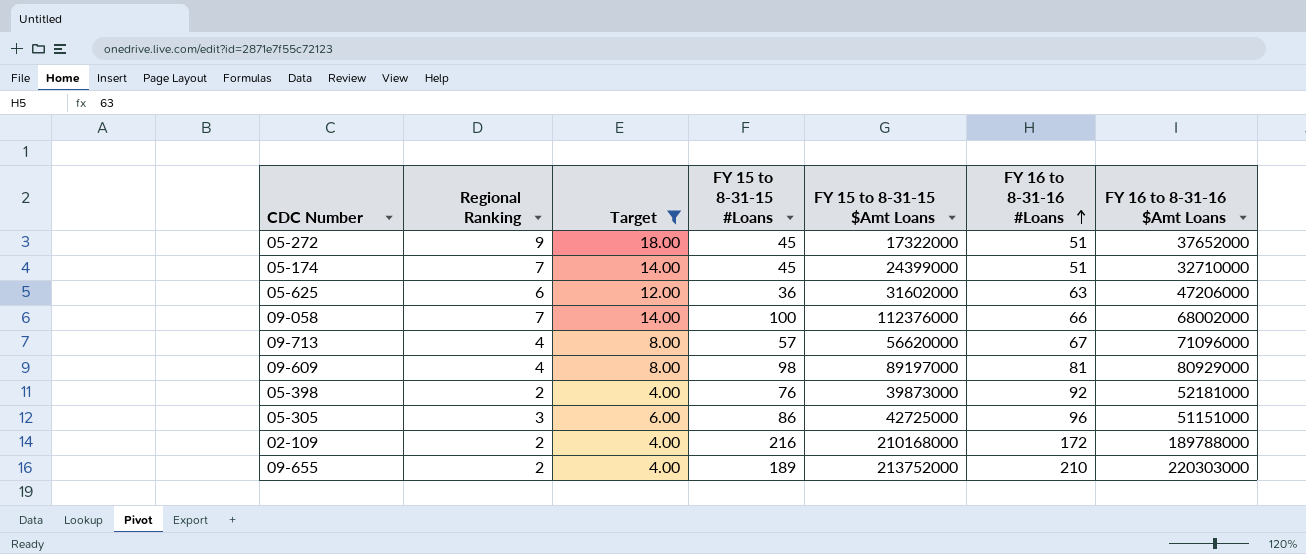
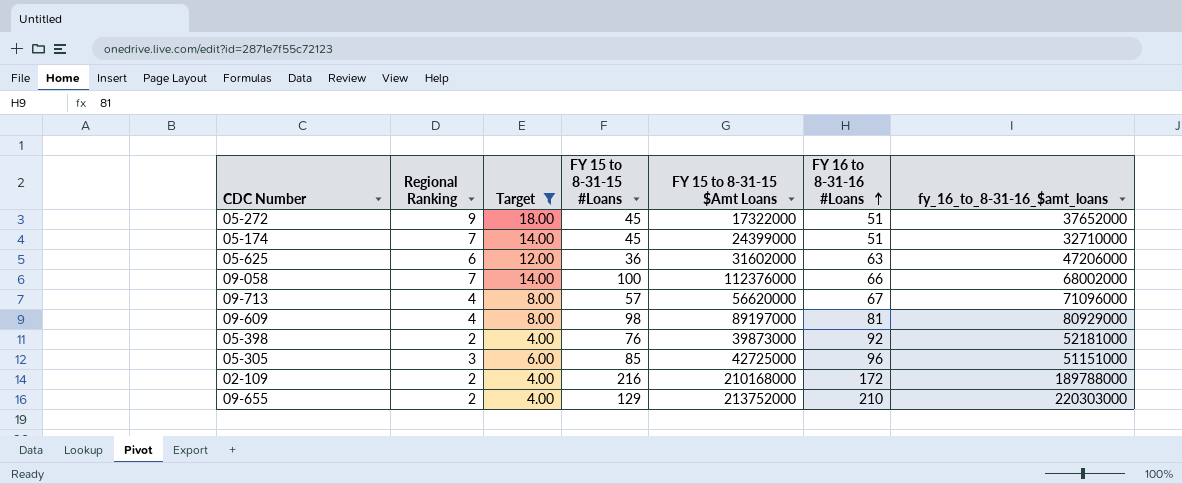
column name: FY 16 to 8-31-16 $Amt Loans -> fy_16_to_8-31-16_$amt_loans
05-305 | FY 15 to 8-31-15 #Loans: 86 -> 85
09-655 | FY 15 to 8-31-15 #Loans: 189 -> 129

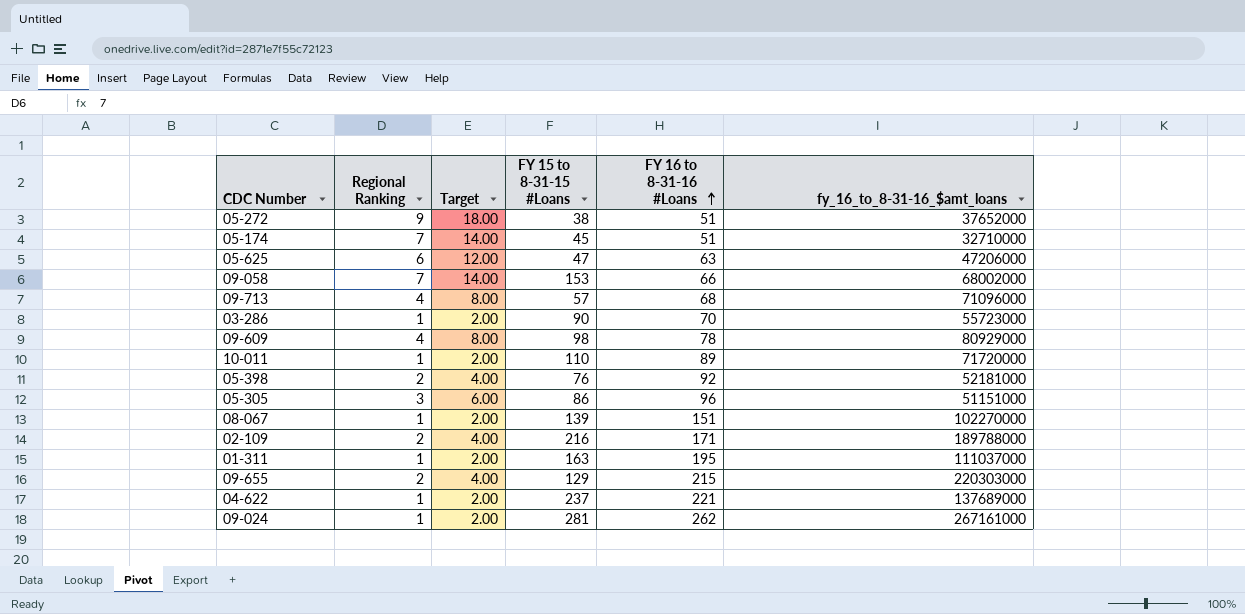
filter: Target != 2.00 -> none
column FY 15 to 8-31-15 $Amt Loans | position: 5 -> none
05-272 | FY 15 to 8-31-15 #Loans: 45 -> 38
05-625 | FY 15 to 8-31-15 #Loans: 36 -> 47
09-058 | FY 15 to 8-31-15 #Loans: 100 -> 153
09-713 | FY 16 to 8-31-16 #Loans: 67 -> 68
09-609 | FY 16 to 8-31-16 #Loans: 81 -> 78
05-305 | FY 15 to 8-31-15 #Loans: 85 -> 86
02-109 | FY 16 to 8-31-16 #Loans: 172 -> 171
09-655 | FY 16 to 8-31-16 #Loans: 210 -> 215

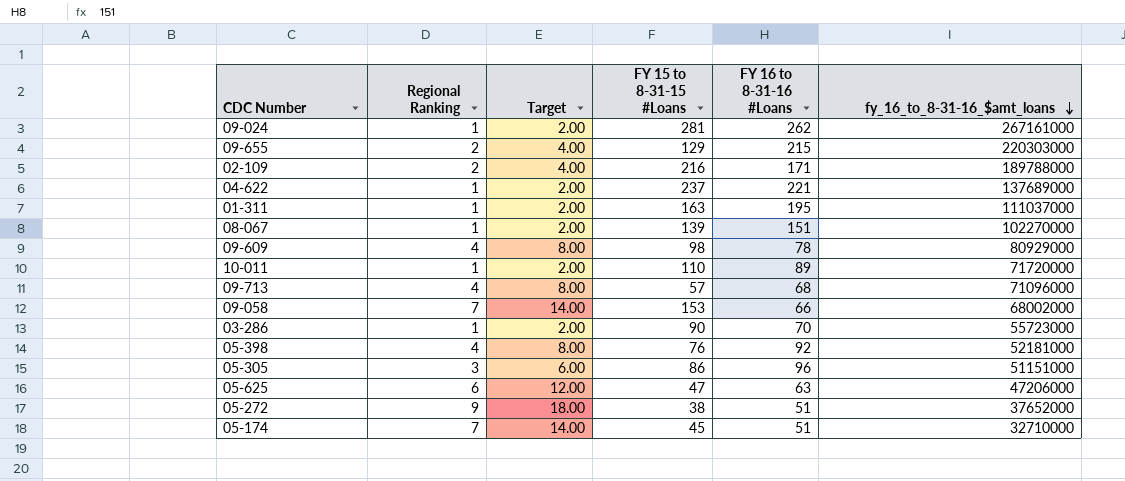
row order: FY 16 to 8-31-16 #Loans ascending -> fy_16_to_8-31-16_$amt_loans descending
05-398 | Regional Ranking: 2 -> 4
05-398 | Target: 4.00 -> 8.00

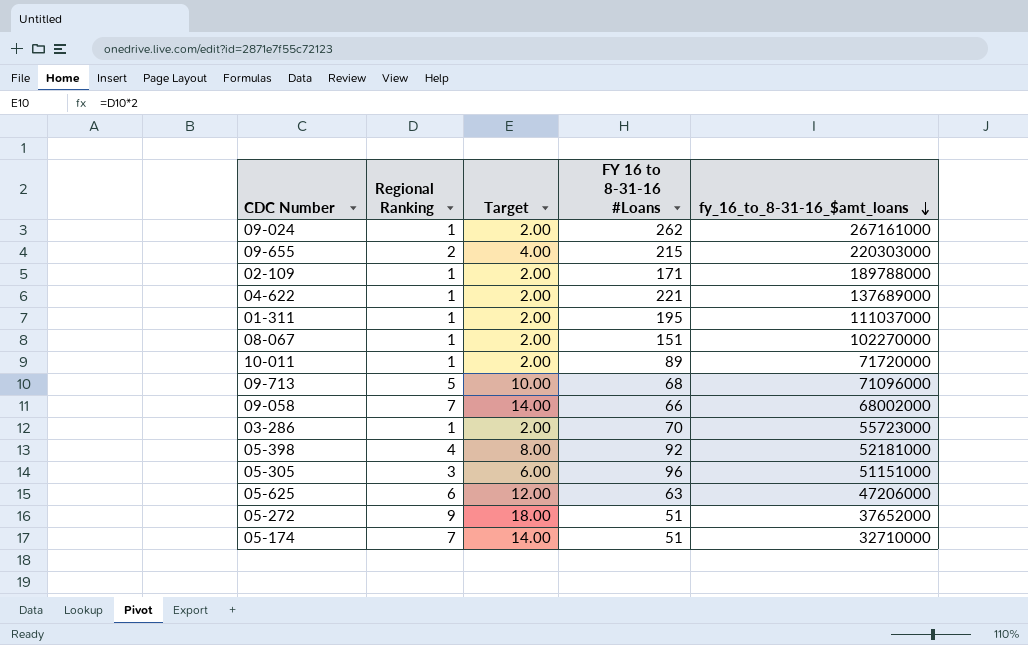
column FY 15 to 8-31-15 #Loans | position: 4 -> none
row 09-609: 4 | 8.00 | 98 | 78 | 80929000 -> none
02-109 | Regional Ranking: 2 -> 1
02-109 | Target: 4.00 -> 2.00
09-713 | Regional Ranking: 4 -> 5
09-713 | Target: 8.00 -> 10.00

